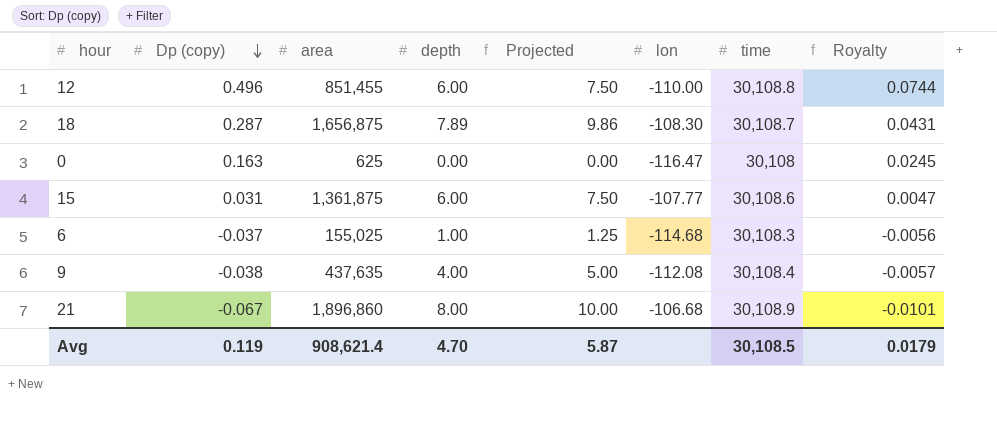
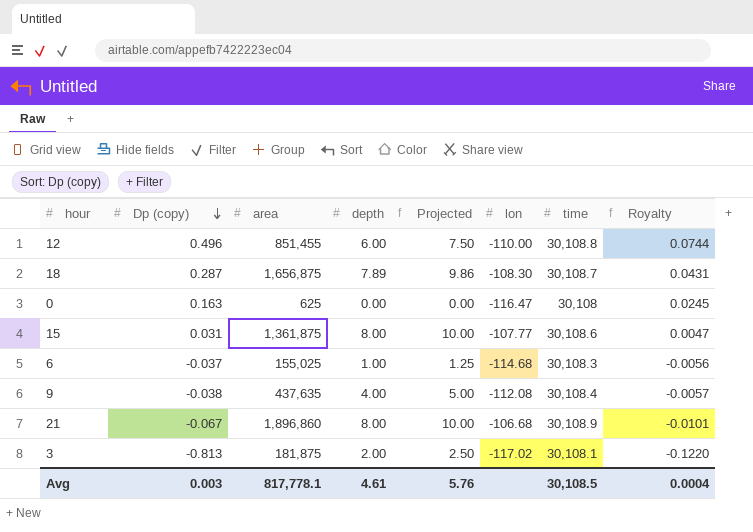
15 | depth: 6.00 -> 8.00
15 | Projected: 7.50 -> 10.00
row 3: none -> -0.813 | 181,875 | 2.00 | 2.50 | -117.02 | 30,108.1 | -0.1220
Avg | Dp (copy): 0.119 -> 0.003
Avg | area: 908,621.4 -> 817,778.1
Avg | depth: 4.70 -> 4.61
Avg | Projected: 5.87 -> 5.76
Avg | Royalty: 0.0179 -> 0.0004

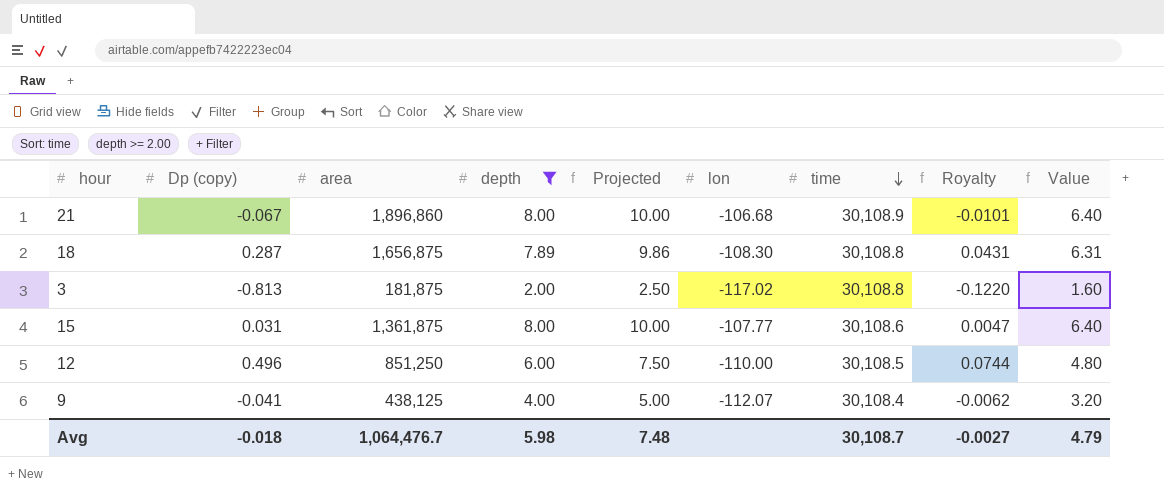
filter: none -> depth >= 2.00
row order: Dp (copy) descending -> time descending
column Value | formula: none -> [depth] * 0.8
18 | time: 30,108.7 -> 30,108.8
3 | time: 30,108.1 -> 30,108.8
12 | area: 851,455 -> 851,250
12 | time: 30,108.8 -> 30,108.5
9 | Dp (copy): -0.038 -> -0.041
9 | area: 437,635 -> 438,125
9 | lon: -112.08 -> -112.07
9 | Royalty: -0.0057 -> -0.0062
Avg | Dp (copy): 0.003 -> -0.018
Avg | area: 817,778.1 -> 1,064,476.7
Avg | depth: 4.61 -> 5.98
Avg | Projected: 5.76 -> 7.48
Avg | time: 30,108.5 -> 30,108.7
Avg | Royalty: 0.0004 -> -0.0027

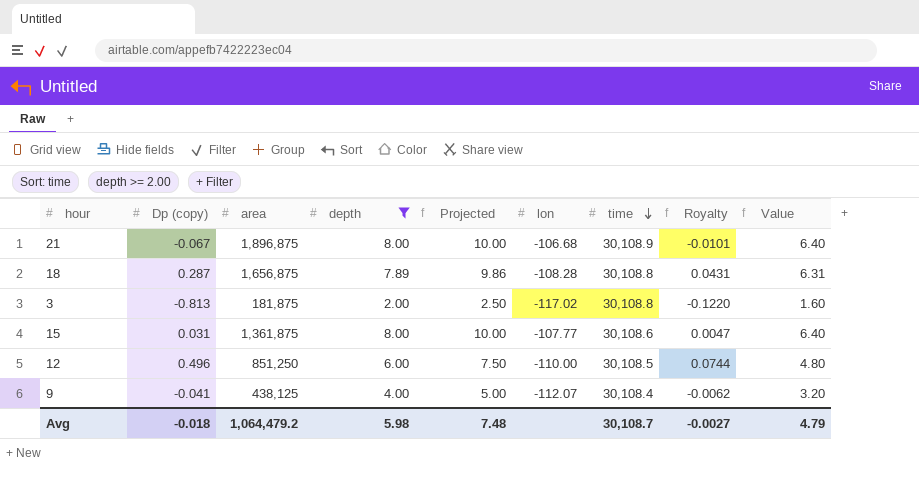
21 | area: 1,896,860 -> 1,896,875
18 | lon: -108.30 -> -108.28
Avg | area: 1,064,476.7 -> 1,064,479.2

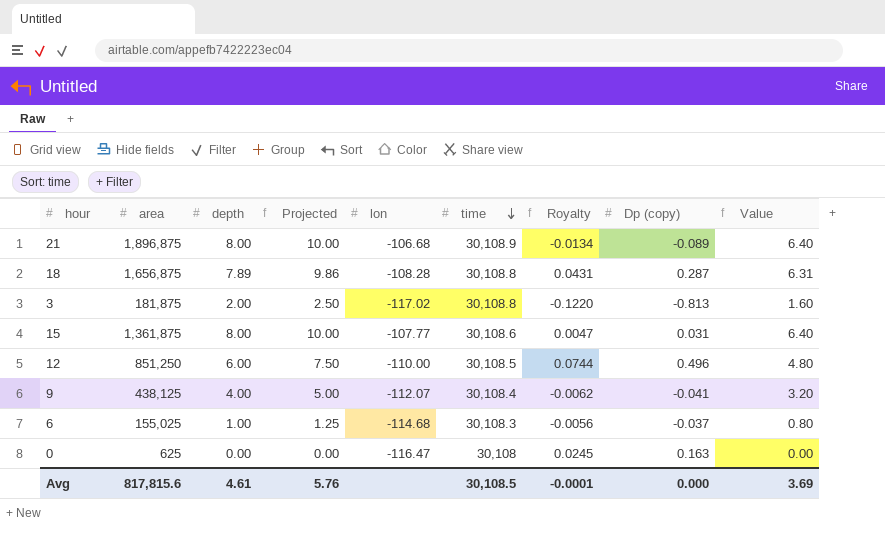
filter: depth >= 2.00 -> none
column Dp (copy) | position: 2 -> 8
21 | Royalty: -0.0101 -> -0.0134
21 | Dp (copy): -0.067 -> -0.089
Avg | area: 1,064,479.2 -> 817,815.6
Avg | depth: 5.98 -> 4.61
Avg | Projected: 7.48 -> 5.76
Avg | time: 30,108.7 -> 30,108.5
Avg | Royalty: -0.0027 -> -0.0001
Avg | Dp (copy): -0.018 -> 0.000
Avg | Value: 4.79 -> 3.69

